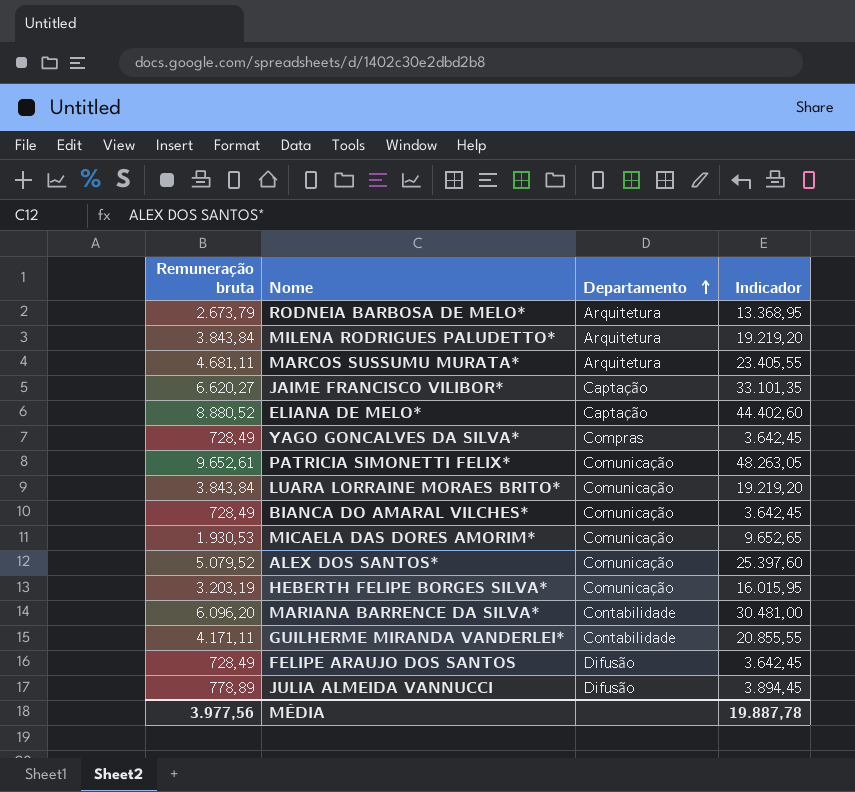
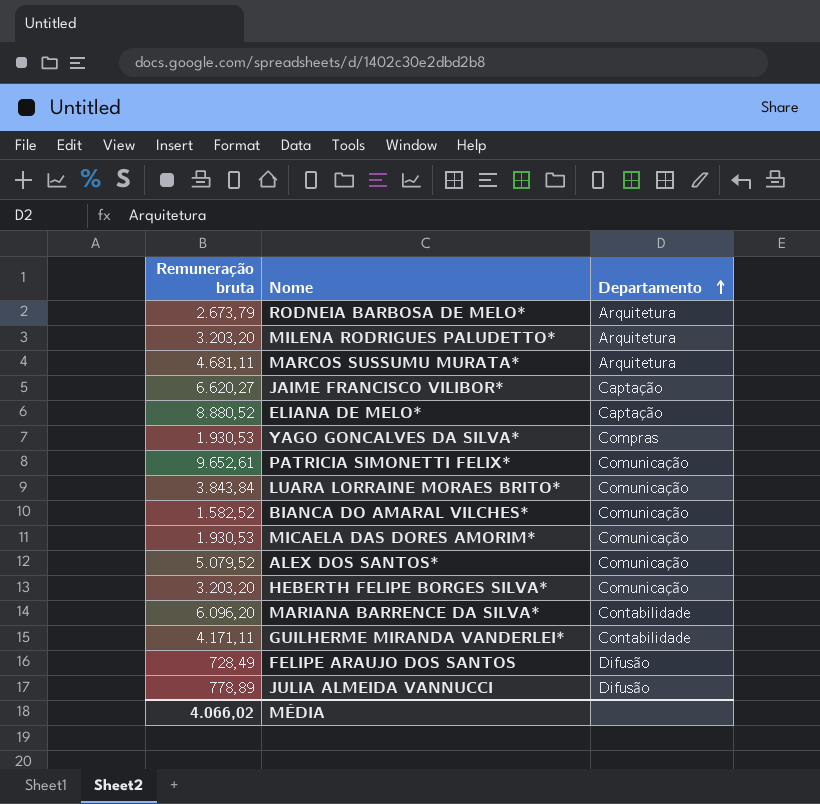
column Indicador | formula: [Remuneração bruta] * 5 -> none
MILENA RODRIGUES PALUDETTO* | Remuneração bruta: 3.843,84 -> 3.203,20
YAGO GONCALVES DA SILVA* | Remuneração bruta: 728,49 -> 1.930,53
BIANCA DO AMARAL VILCHES* | Remuneração bruta: 728,49 -> 1.582,52
HEBERTH FELIPE BORGES SILVA* | Remuneração bruta: 3.203,19 -> 3.203,20
MÉDIA | Remuneração bruta: 3.977,56 -> 4.066,02

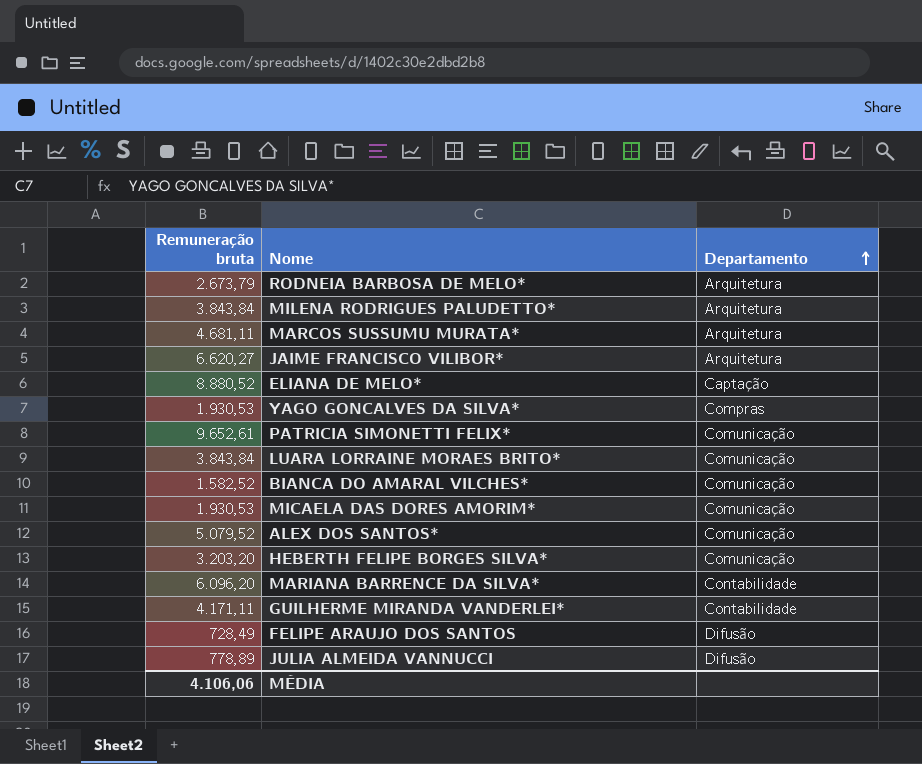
MILENA RODRIGUES PALUDETTO* | Remuneração bruta: 3.203,20 -> 3.843,84
JAIME FRANCISCO VILIBOR* | Departamento: Captação -> Arquitetura
MÉDIA | Remuneração bruta: 4.066,02 -> 4.106,06

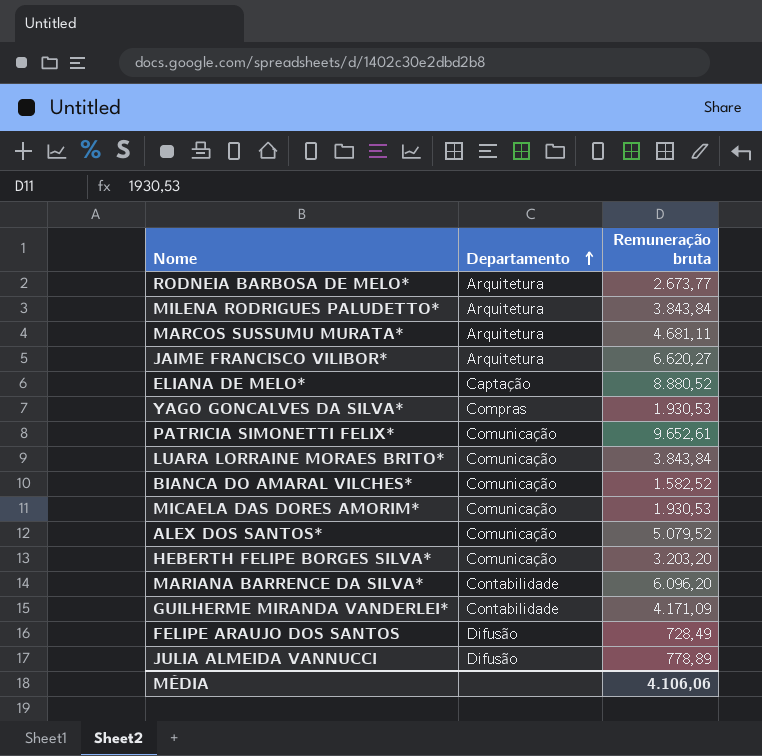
column Remuneração bruta | position: 1 -> 3
RODNEIA BARBOSA DE MELO* | Remuneração bruta: 2.673,79 -> 2.673,77
GUILHERME MIRANDA VANDERLEI* | Remuneração bruta: 4.171,11 -> 4.171,09

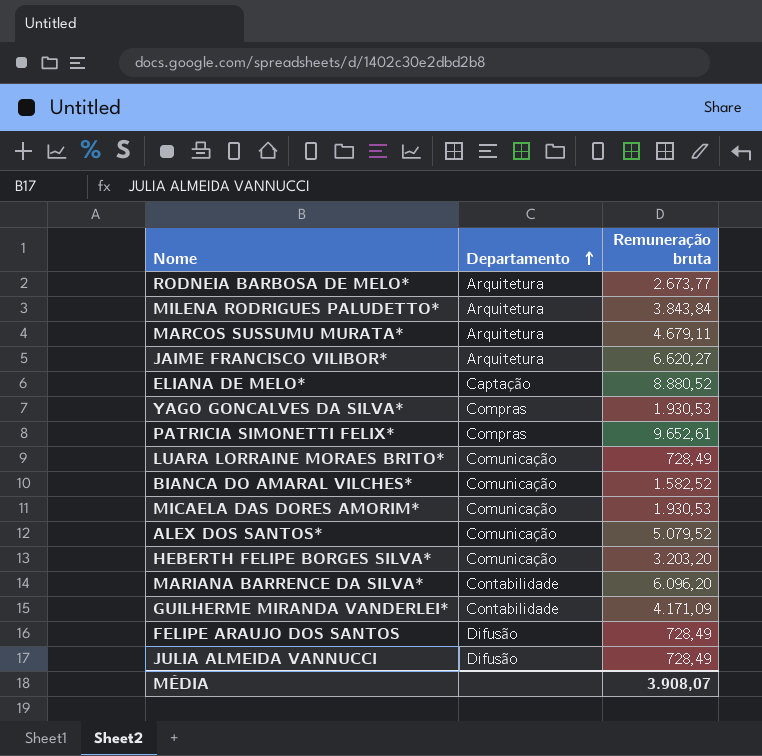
MARCOS SUSSUMU MURATA* | Remuneração bruta: 4.681,11 -> 4.679,11
PATRICIA SIMONETTI FELIX* | Departamento: Comunicação -> Compras
LUARA LORRAINE MORAES BRITO* | Remuneração bruta: 3.843,84 -> 728,49
JULIA ALMEIDA VANNUCCI | Remuneração bruta: 778,89 -> 728,49
MÉDIA | Remuneração bruta: 4.106,06 -> 3.908,07

